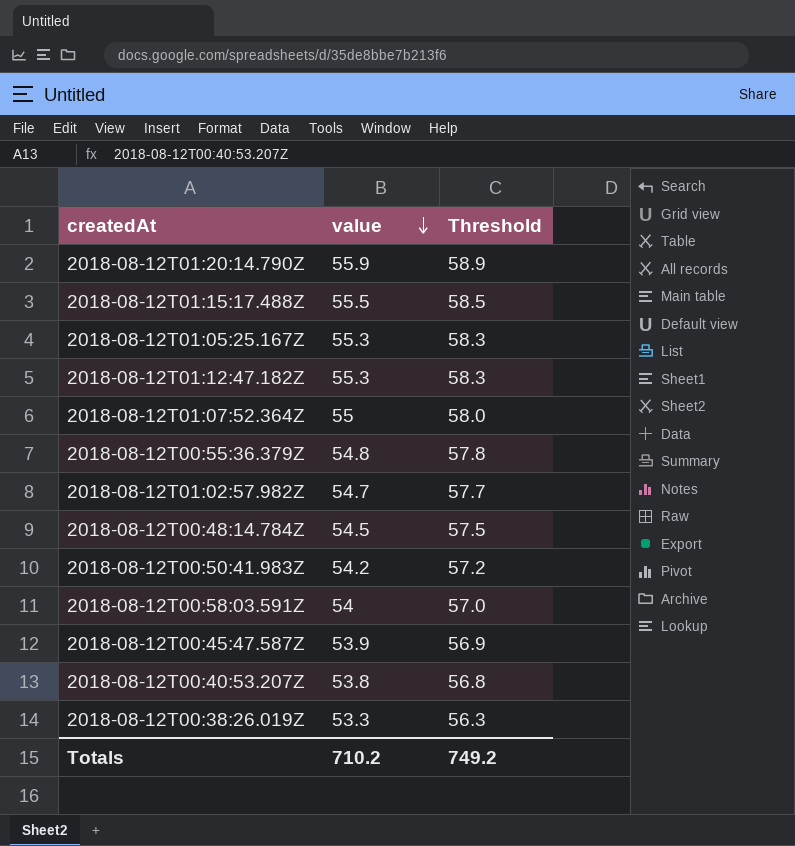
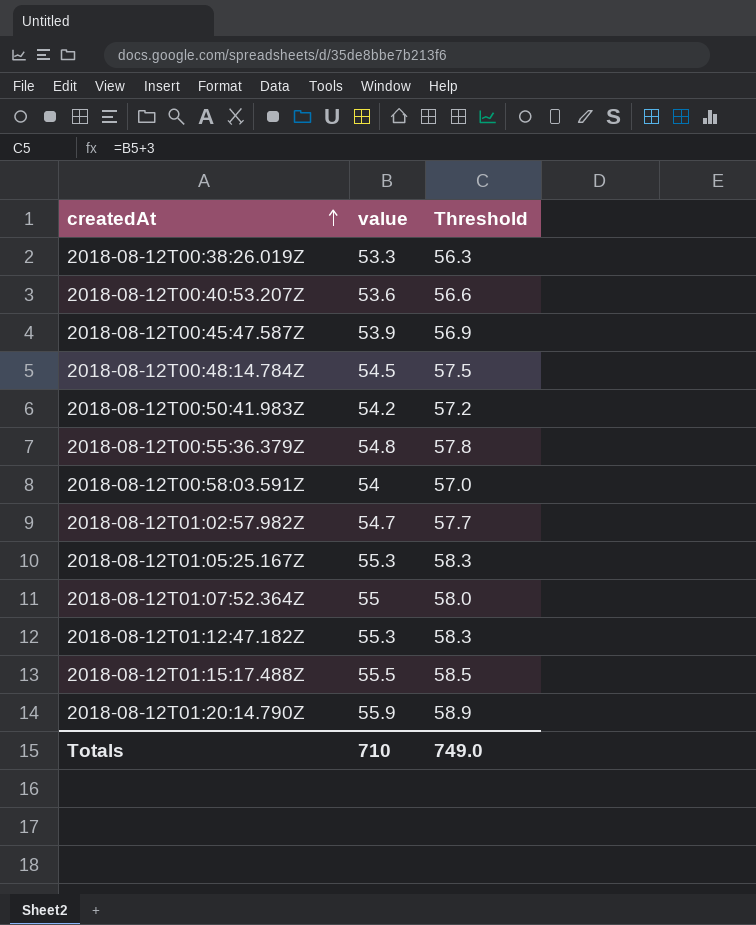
row order: value descending -> createdAt ascending
2018-08-12T00:40:53.207Z | value: 53.8 -> 53.6
2018-08-12T00:40:53.207Z | Threshold: 56.8 -> 56.6
Totals | value: 710.2 -> 710
Totals | Threshold: 749.2 -> 749.0

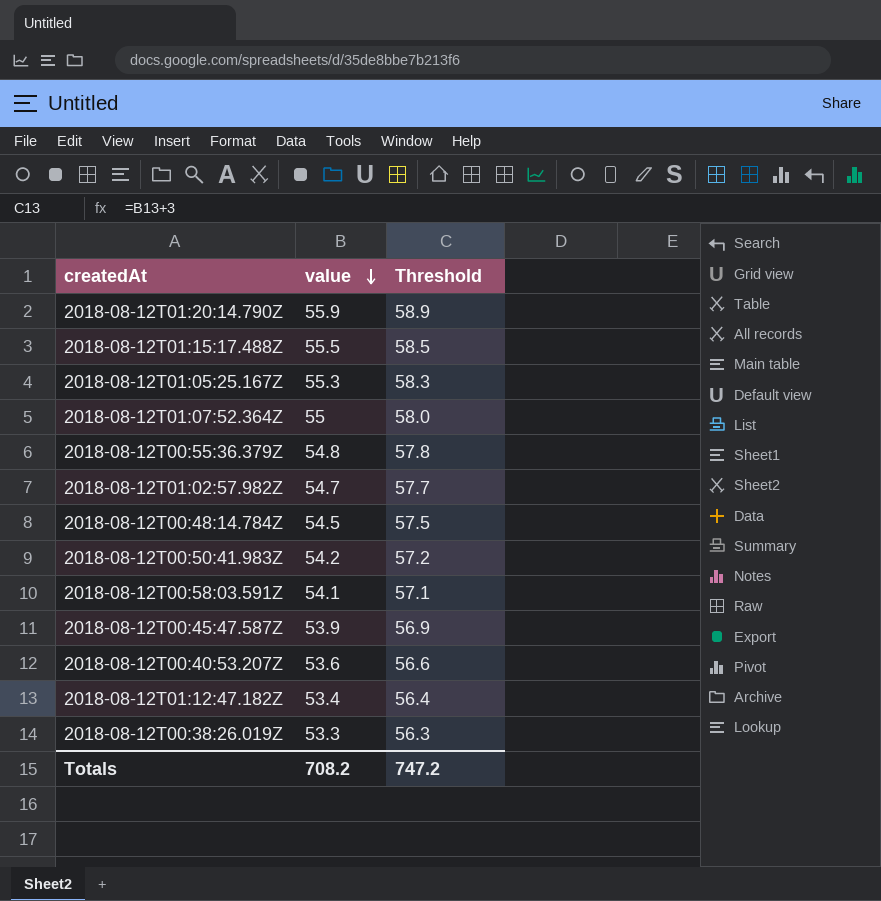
row order: createdAt ascending -> value descending
2018-08-12T00:58:03.591Z | value: 54 -> 54.1
2018-08-12T00:58:03.591Z | Threshold: 57.0 -> 57.1
2018-08-12T01:12:47.182Z | value: 55.3 -> 53.4
2018-08-12T01:12:47.182Z | Threshold: 58.3 -> 56.4
Totals | value: 710 -> 708.2
Totals | Threshold: 749.0 -> 747.2

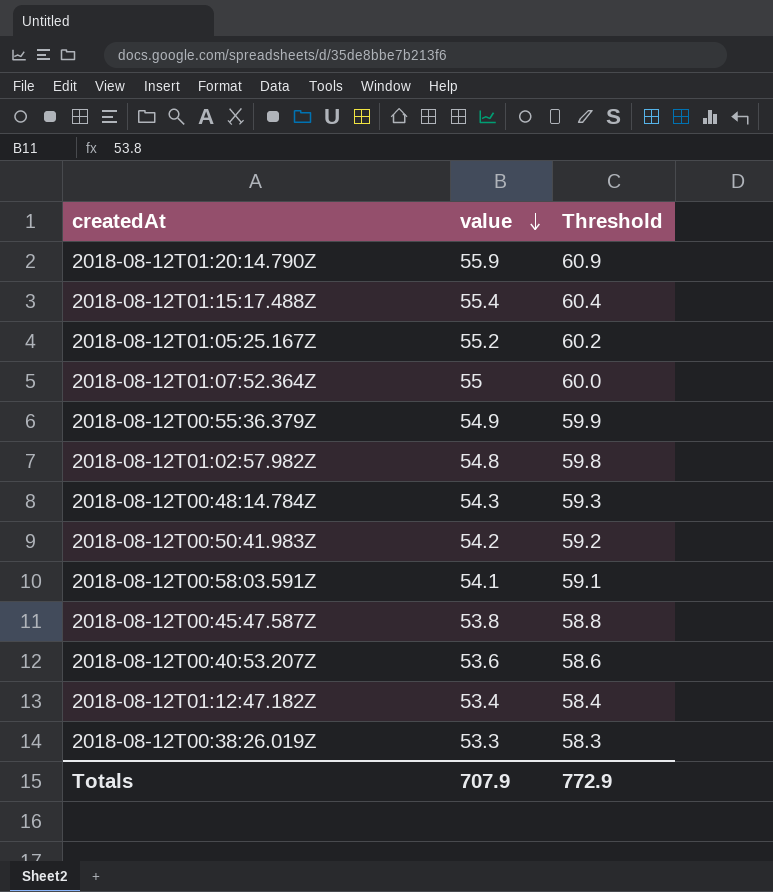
column Threshold | formula: [value] + 3 -> [value] + 5
2018-08-12T01:15:17.488Z | value: 55.5 -> 55.4
2018-08-12T01:05:25.167Z | value: 55.3 -> 55.2
2018-08-12T00:55:36.379Z | value: 54.8 -> 54.9
2018-08-12T01:02:57.982Z | value: 54.7 -> 54.8
2018-08-12T00:48:14.784Z | value: 54.5 -> 54.3
2018-08-12T00:45:47.587Z | value: 53.9 -> 53.8
Totals | value: 708.2 -> 707.9
Totals | Threshold: 747.2 -> 772.9

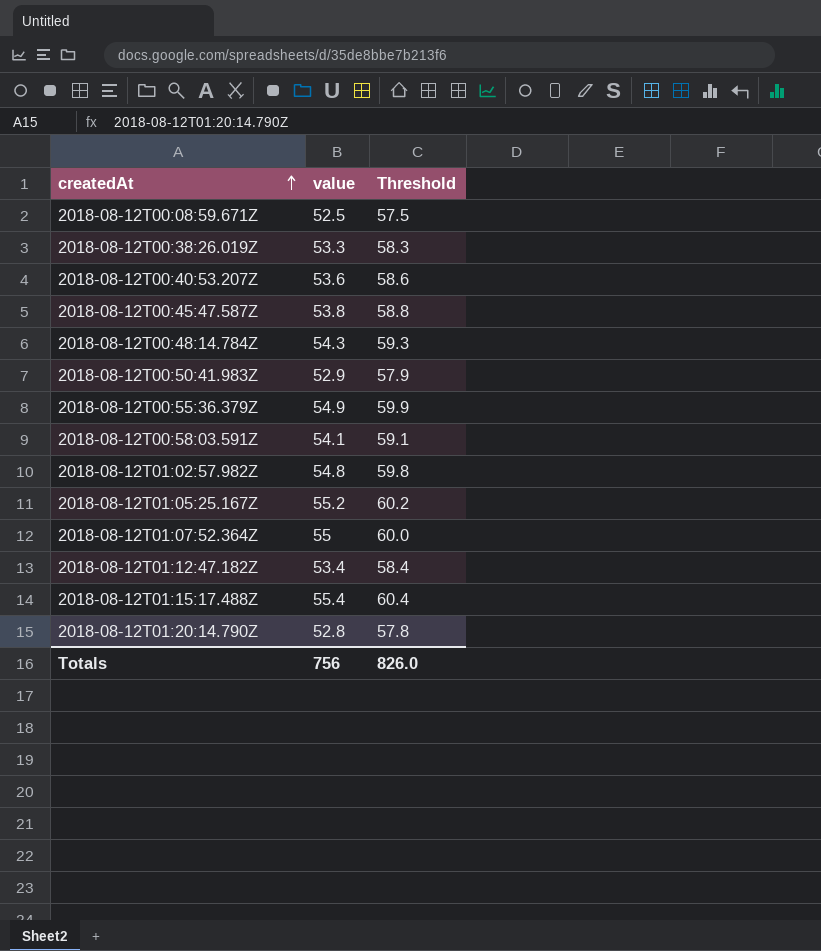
row order: value descending -> createdAt ascending
row 2018-08-12T00:08:59.671Z: none -> 52.5 | 57.5
2018-08-12T00:50:41.983Z | value: 54.2 -> 52.9
2018-08-12T00:50:41.983Z | Threshold: 59.2 -> 57.9
2018-08-12T01:20:14.790Z | value: 55.9 -> 52.8
2018-08-12T01:20:14.790Z | Threshold: 60.9 -> 57.8
Totals | value: 707.9 -> 756
Totals | Threshold: 772.9 -> 826.0

